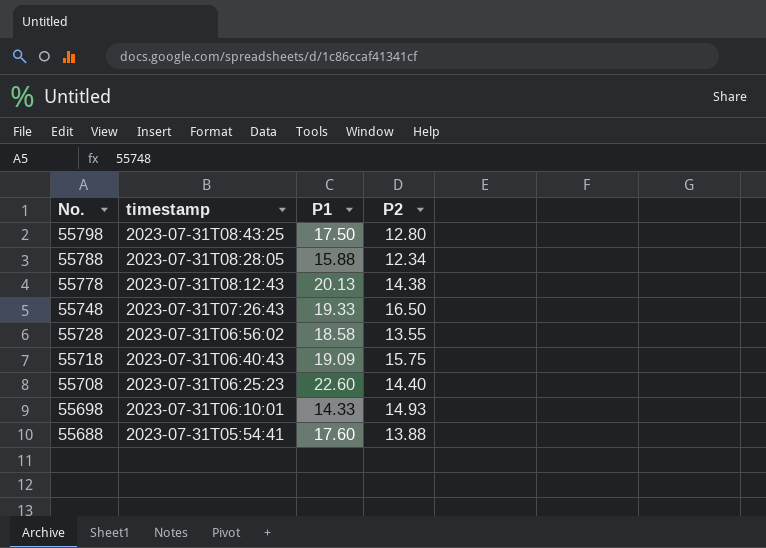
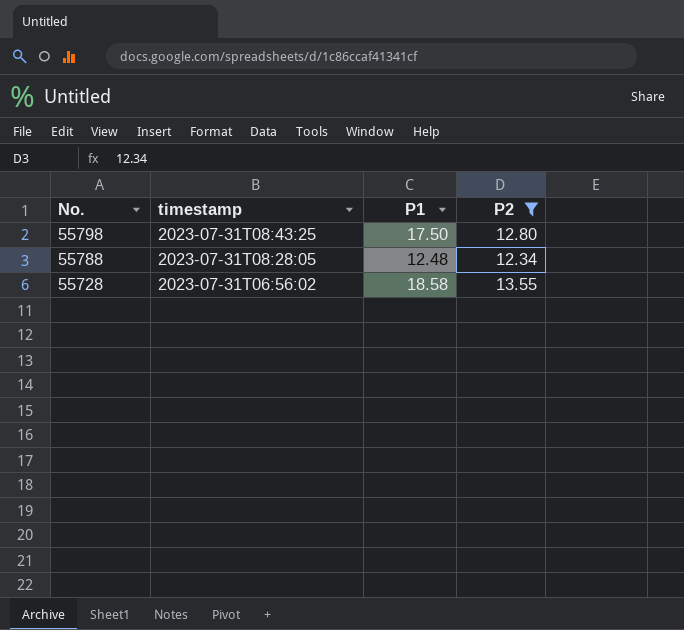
filter: none -> P2 <= 13.55
55788 | P1: 15.88 -> 12.48

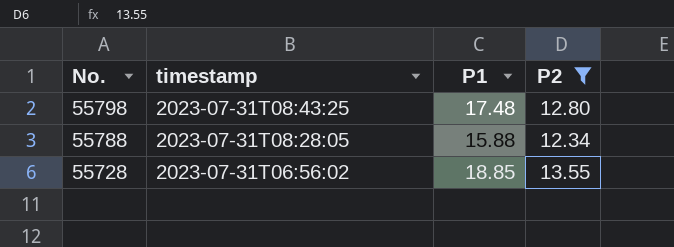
55798 | P1: 17.50 -> 17.48
55788 | P1: 12.48 -> 15.88
55728 | P1: 18.58 -> 18.85

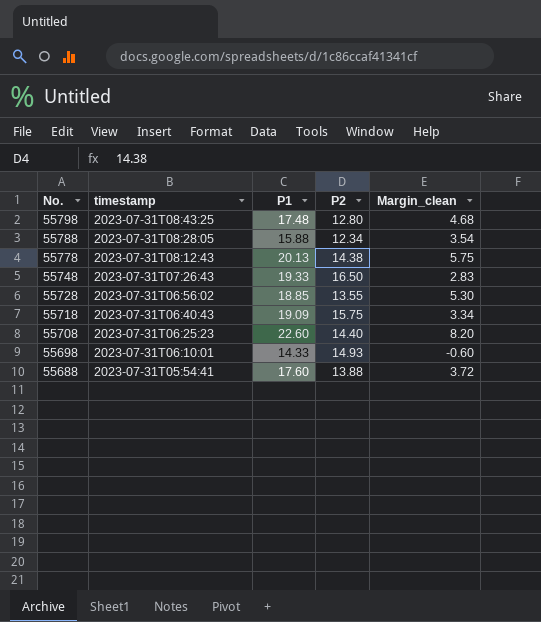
filter: P2 <= 13.55 -> none
column Margin_clean | formula: none -> [P1] - [P2]

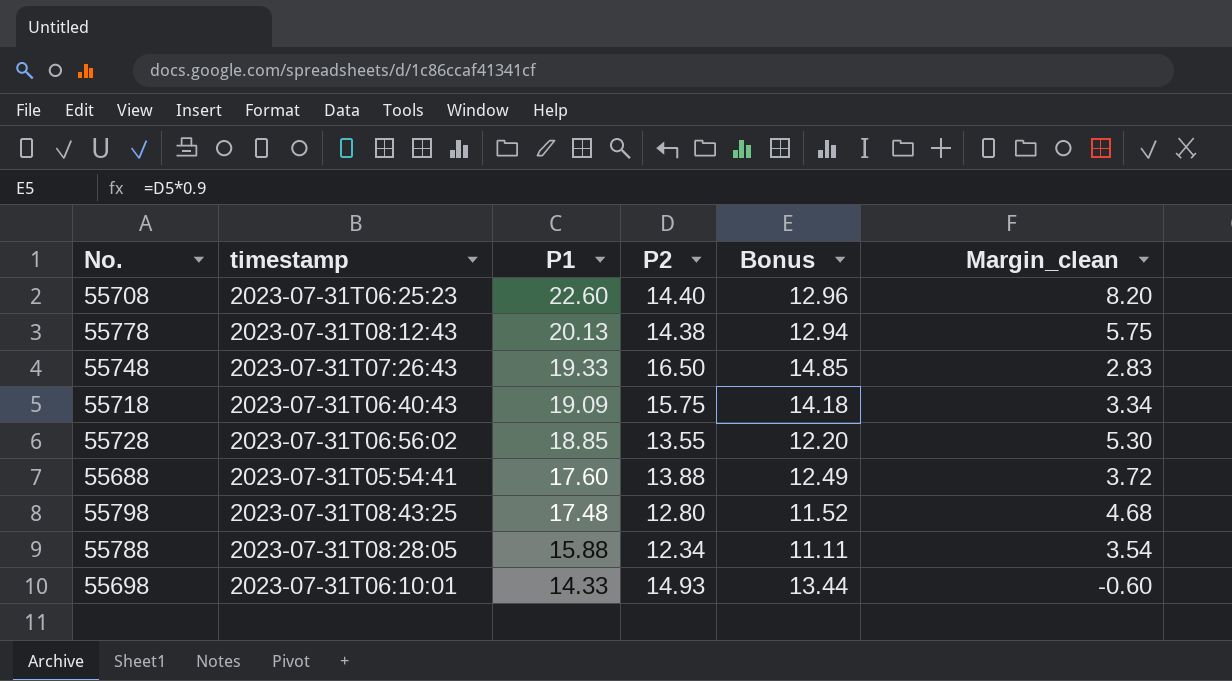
row order: No. descending -> P1 descending
column Bonus | formula: none -> [P2] * 0.9

